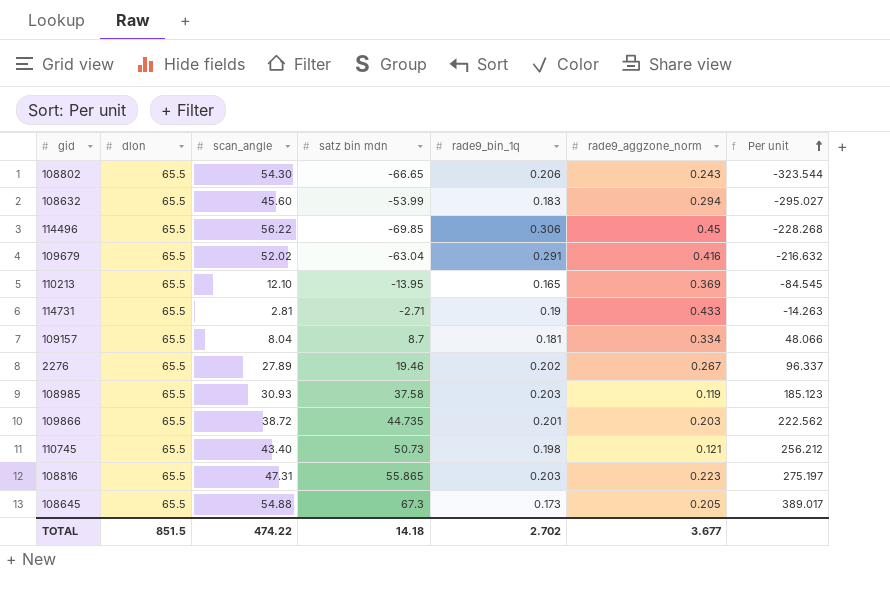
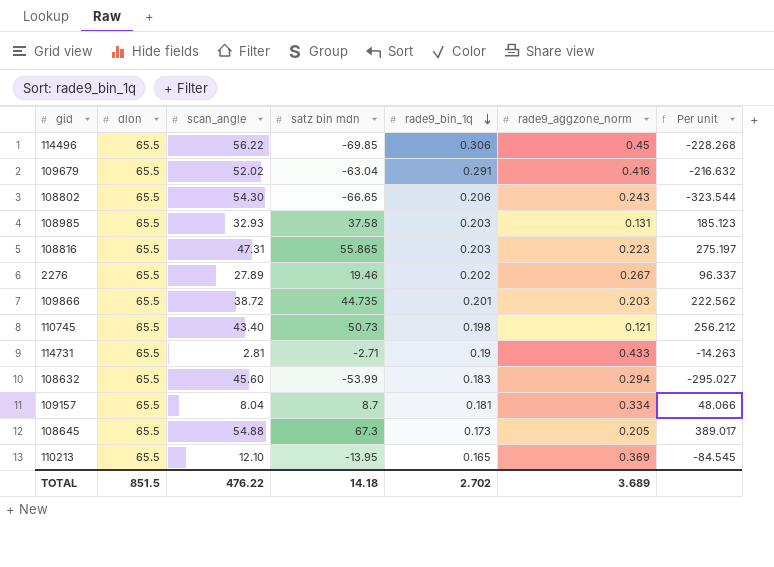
row order: Per unit ascending -> rade9_bin_1q descending
108985 | scan_angle: 30.93 -> 32.93
108985 | rade9_aggzone_norm: 0.119 -> 0.131
TOTAL | scan_angle: 474.22 -> 476.22
TOTAL | rade9_aggzone_norm: 3.677 -> 3.689

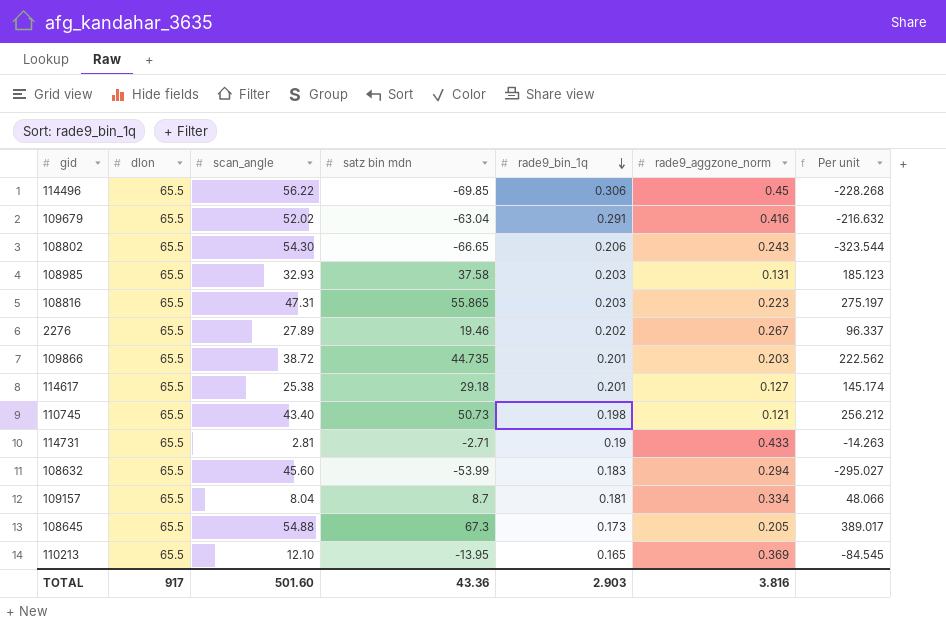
row 114617: none -> 65.5 | 25.38 | 29.18 | 0.201 | 0.127 | 145.174
TOTAL | dlon: 851.5 -> 917
TOTAL | scan_angle: 476.22 -> 501.60
TOTAL | satz bin mdn: 14.18 -> 43.36
TOTAL | rade9_bin_1q: 2.702 -> 2.903
TOTAL | rade9_aggzone_norm: 3.689 -> 3.816

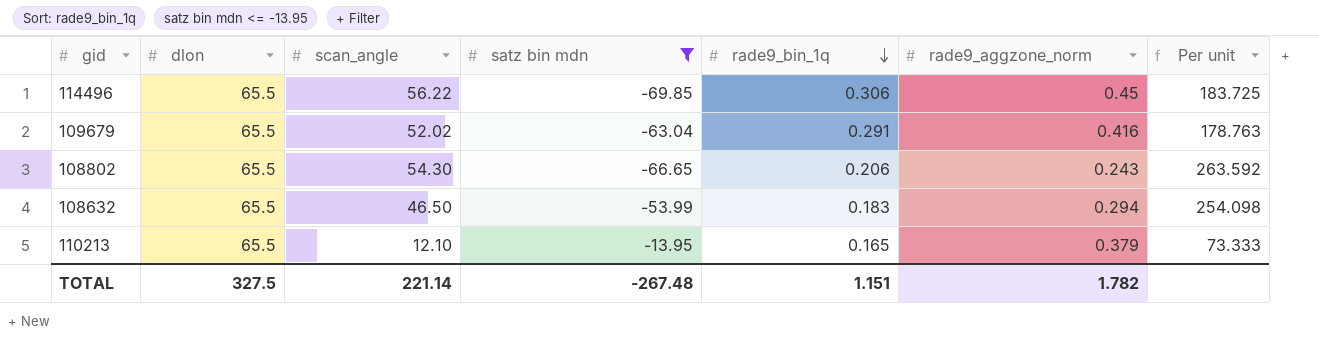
filter: none -> satz bin mdn <= -13.95
column Per unit | formula: [satz bin mdn] / [rade9_bin_1q] -> [scan_angle] / [rade9_bin_1q]
108632 | scan_angle: 45.60 -> 46.50
110213 | rade9_aggzone_norm: 0.369 -> 0.379
TOTAL | dlon: 917 -> 327.5
TOTAL | scan_angle: 501.60 -> 221.14
TOTAL | satz bin mdn: 43.36 -> -267.48
TOTAL | rade9_bin_1q: 2.903 -> 1.151
TOTAL | rade9_aggzone_norm: 3.816 -> 1.782

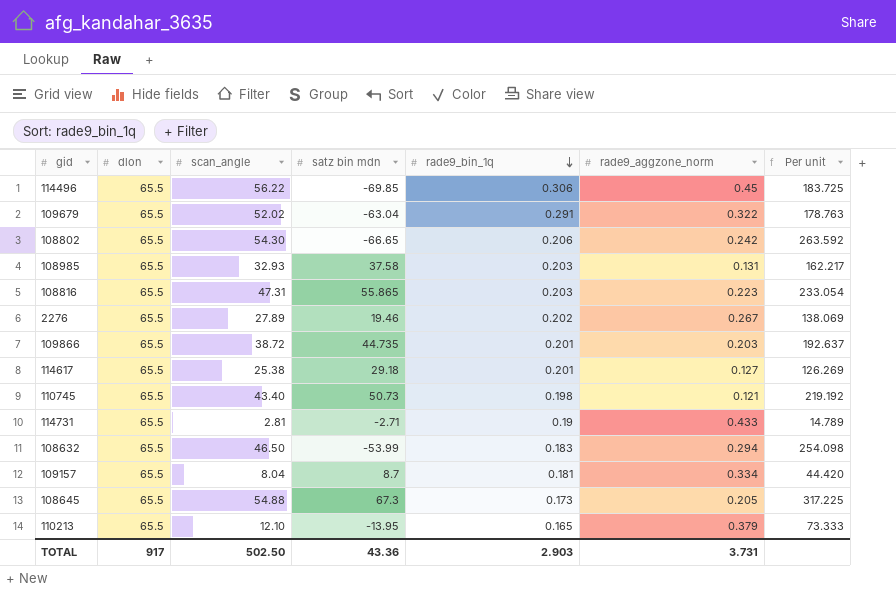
filter: satz bin mdn <= -13.95 -> none
109679 | rade9_aggzone_norm: 0.416 -> 0.322
108802 | rade9_aggzone_norm: 0.243 -> 0.242
TOTAL | dlon: 327.5 -> 917
TOTAL | scan_angle: 221.14 -> 502.50
TOTAL | satz bin mdn: -267.48 -> 43.36
TOTAL | rade9_bin_1q: 1.151 -> 2.903
TOTAL | rade9_aggzone_norm: 1.782 -> 3.731

